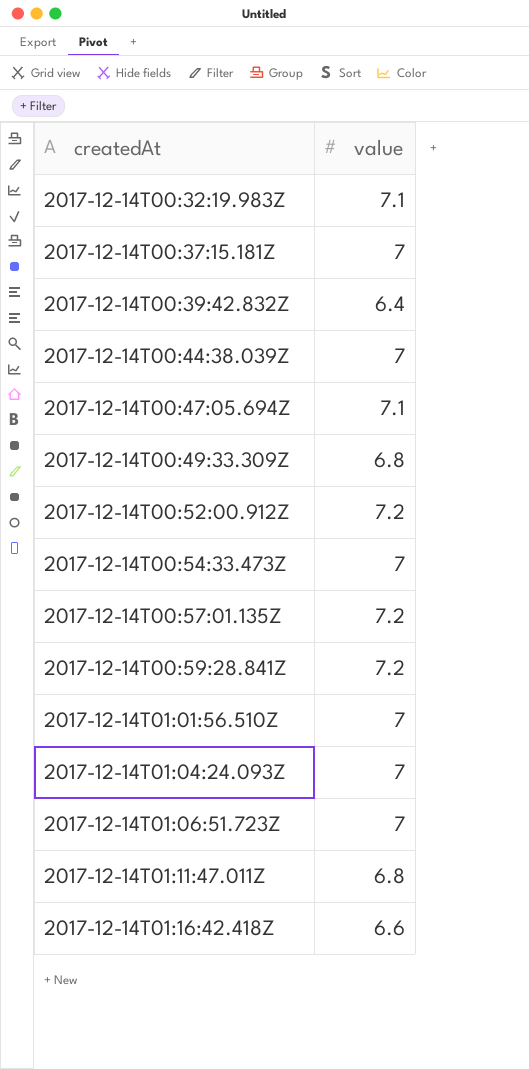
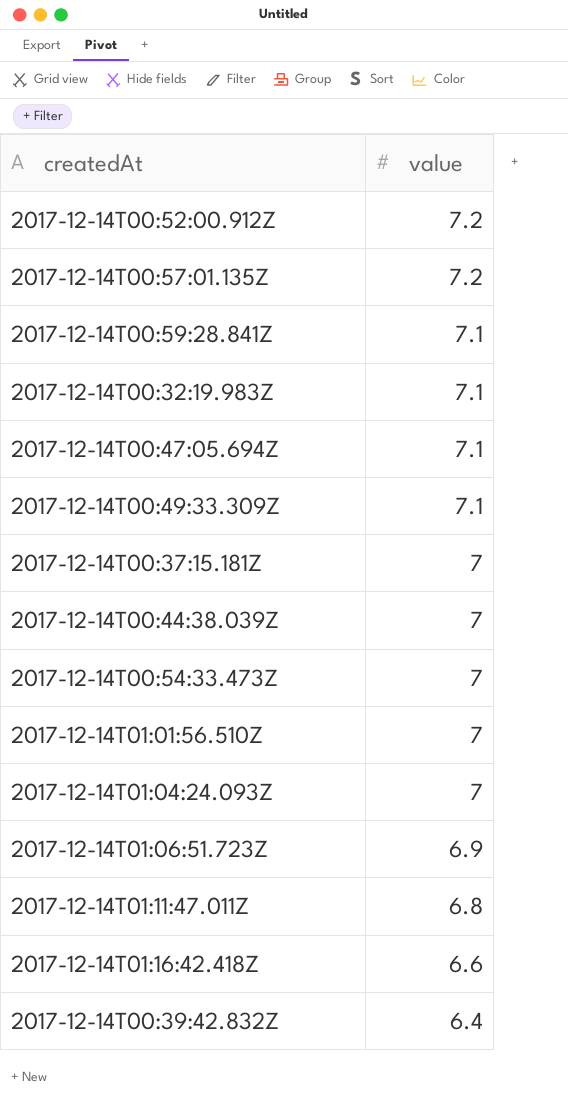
row order: createdAt ascending -> value descending
2017-12-14T00:59:28.841Z | value: 7.2 -> 7.1
2017-12-14T00:49:33.309Z | value: 6.8 -> 7.1
2017-12-14T01:06:51.723Z | value: 7 -> 6.9

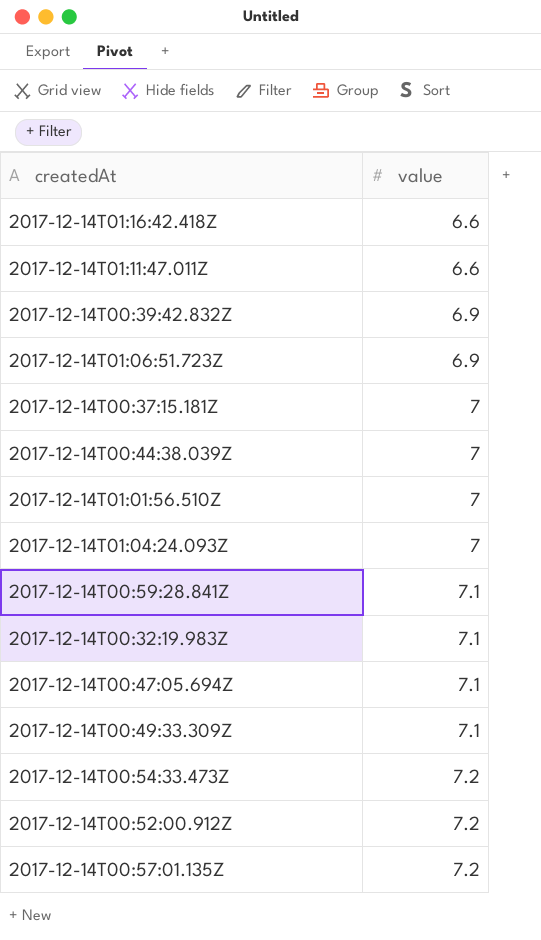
row order: value descending -> value ascending
2017-12-14T01:11:47.011Z | value: 6.8 -> 6.6
2017-12-14T00:39:42.832Z | value: 6.4 -> 6.9
2017-12-14T00:54:33.473Z | value: 7 -> 7.2

